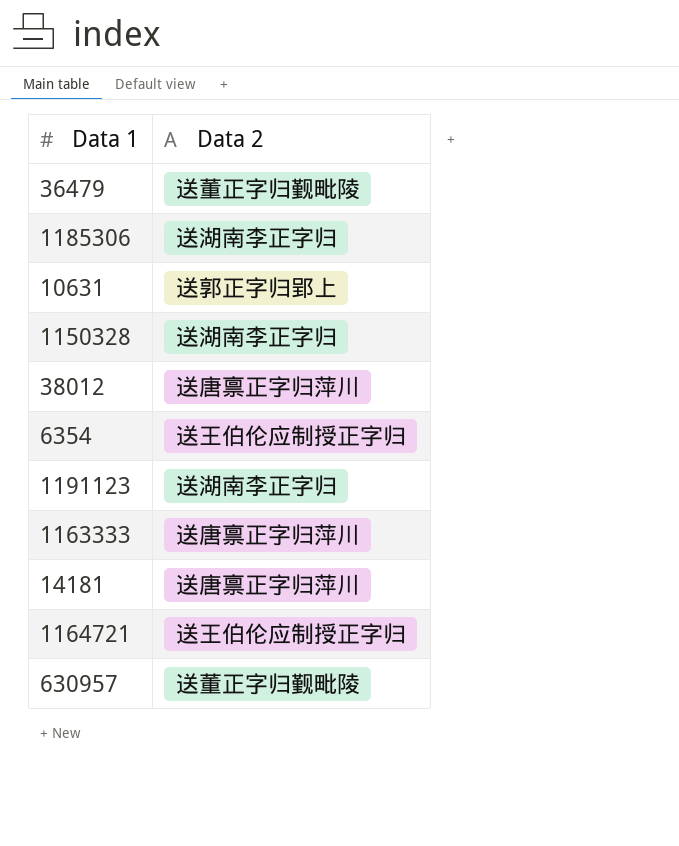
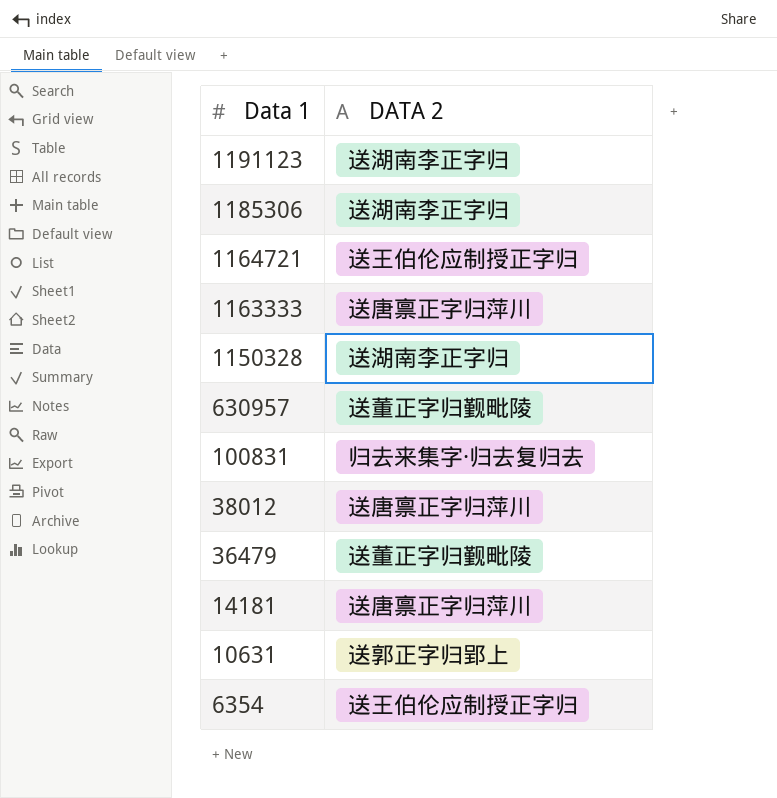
row order: none -> Data 1 descending
column name: Data 2 -> DATA 2
row 100831: none -> 归去来集字·归去复归去

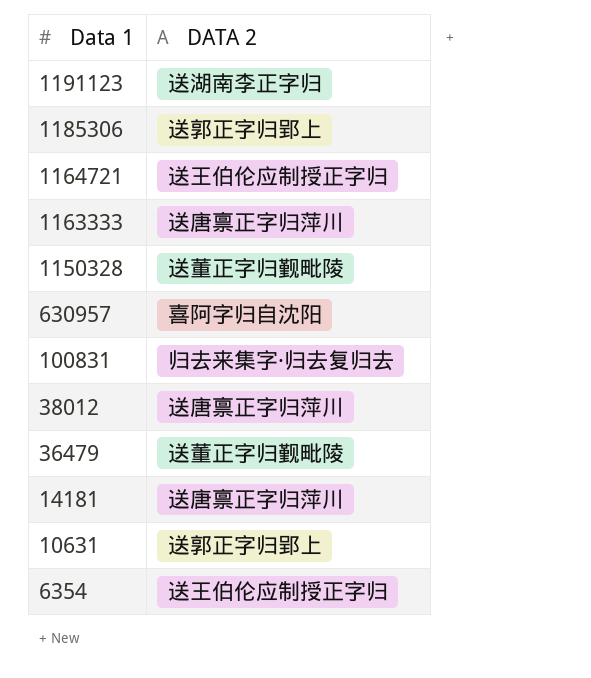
1185306 | DATA 2: 送湖南李正字归 -> 送郭正字归郢上
1150328 | DATA 2: 送湖南李正字归 -> 送董正字归觐毗陵
630957 | DATA 2: 送董正字归觐毗陵 -> 喜阿字归自沈阳

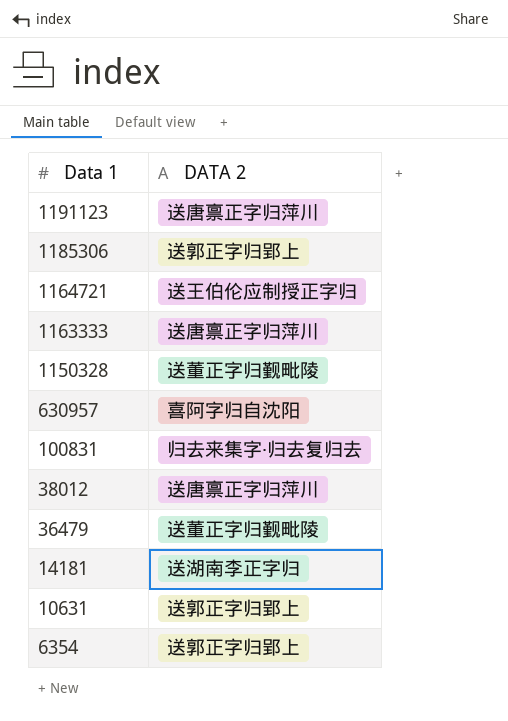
1191123 | DATA 2: 送湖南李正字归 -> 送唐禀正字归萍川
14181 | DATA 2: 送唐禀正字归萍川 -> 送湖南李正字归
6354 | DATA 2: 送王伯伦应制授正字归 -> 送郭正字归郢上

